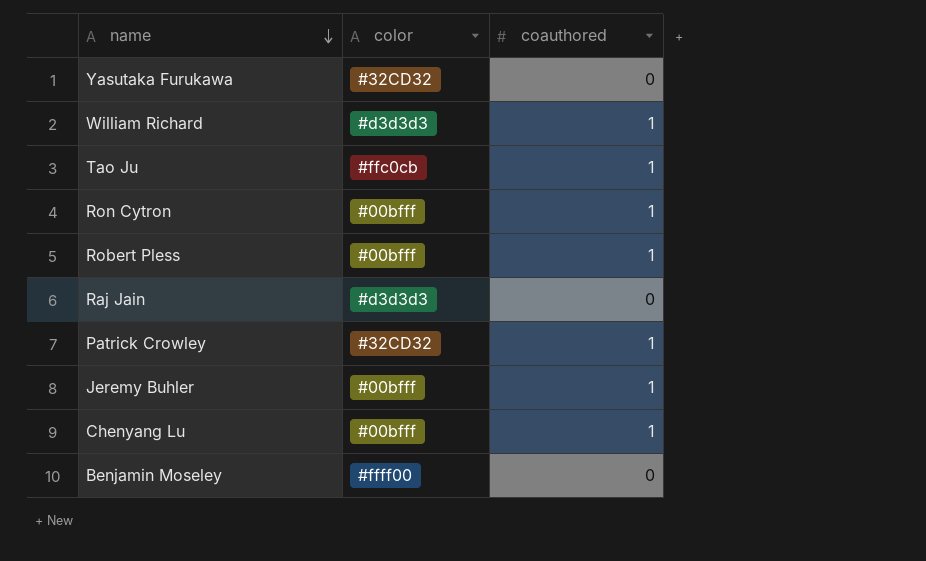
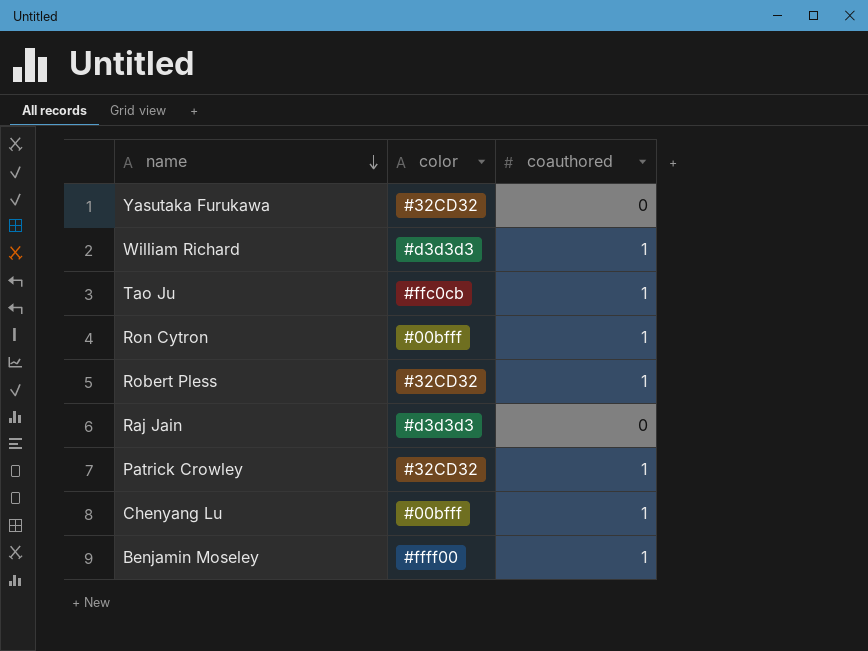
row Jeremy Buhler: #00bfff | 1 -> none
Robert Pless | color: #00bfff -> #32CD32
Benjamin Moseley | coauthored: 0 -> 1

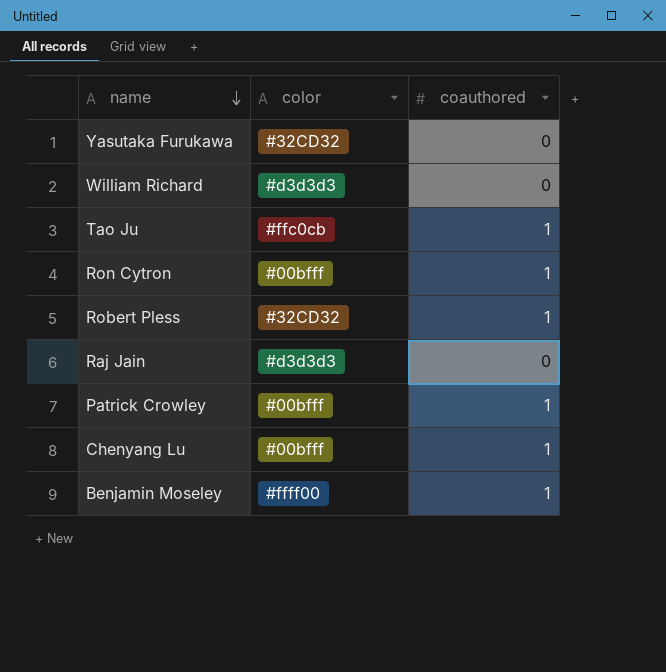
William Richard | coauthored: 1 -> 0
Patrick Crowley | color: #32CD32 -> #00bfff

